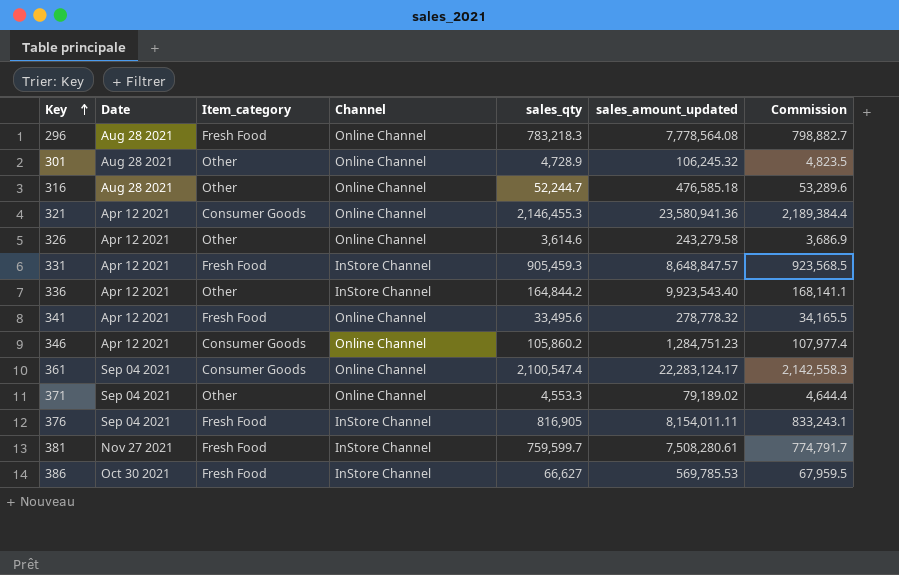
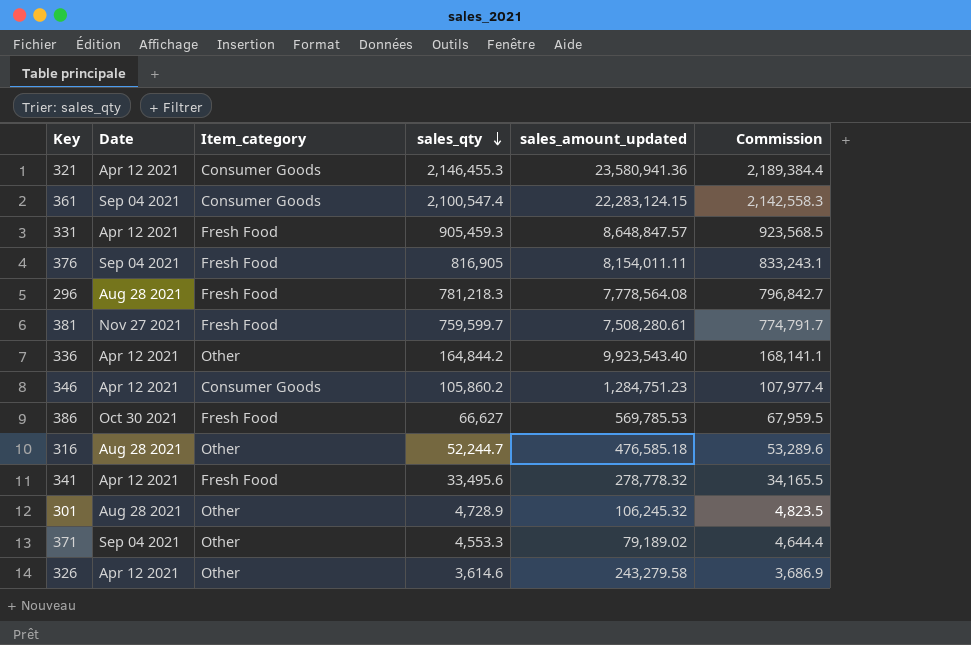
row order: Key ascending -> sales_qty descending
column Channel | position: 4 -> none
361 | sales_amount_updated: 22,283,124.17 -> 22,283,124.15
296 | sales_qty: 783,218.3 -> 781,218.3
296 | Commission: 798,882.7 -> 796,842.7

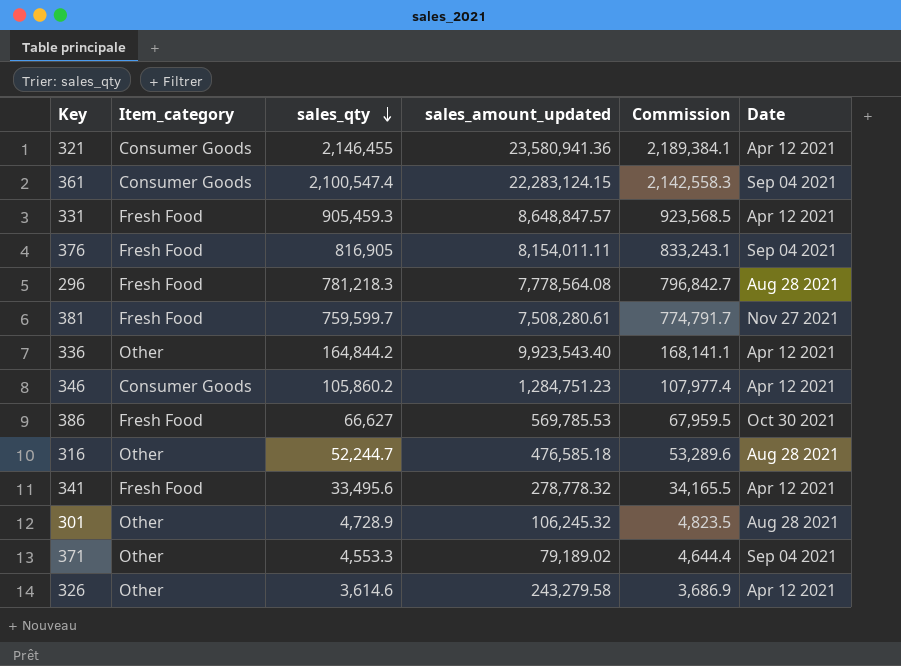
column Date | position: 2 -> 6
321 | sales_qty: 2,146,455.3 -> 2,146,455
321 | Commission: 2,189,384.4 -> 2,189,384.1

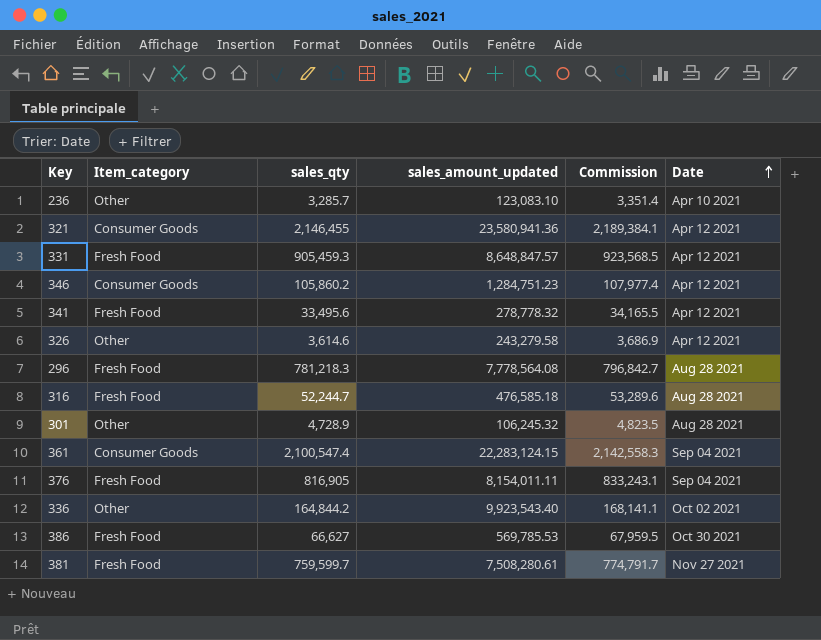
row order: sales_qty descending -> Date ascending
row 371: Other | 4,553.3 | 79,189.02 | 4,644.4 | Sep 04 2021 -> none
row 236: none -> Other | 3,285.7 | 123,083.10 | 3,351.4 | Apr 10 2021
316 | Item_category: Other -> Fresh Food
336 | Date: Apr 12 2021 -> Oct 02 2021

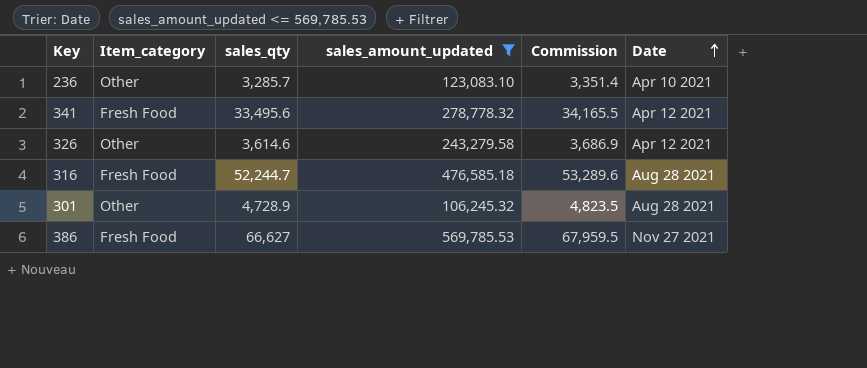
filter: none -> sales_amount_updated <= 569,785.53
386 | Date: Oct 30 2021 -> Nov 27 2021

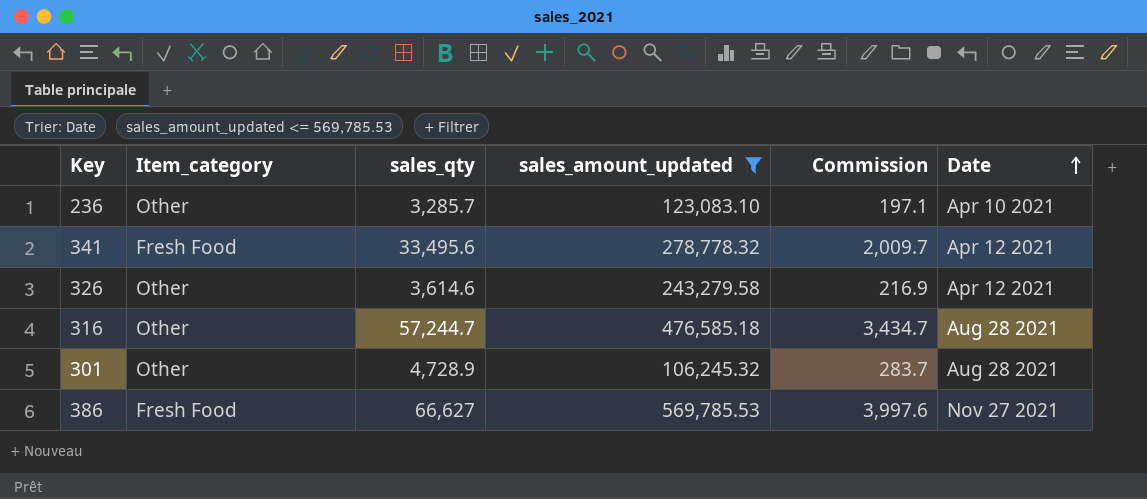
column Commission | formula: [sales_qty] * 1.02 -> [sales_qty] * 0.06
316 | Item_category: Fresh Food -> Other
316 | sales_qty: 52,244.7 -> 57,244.7

